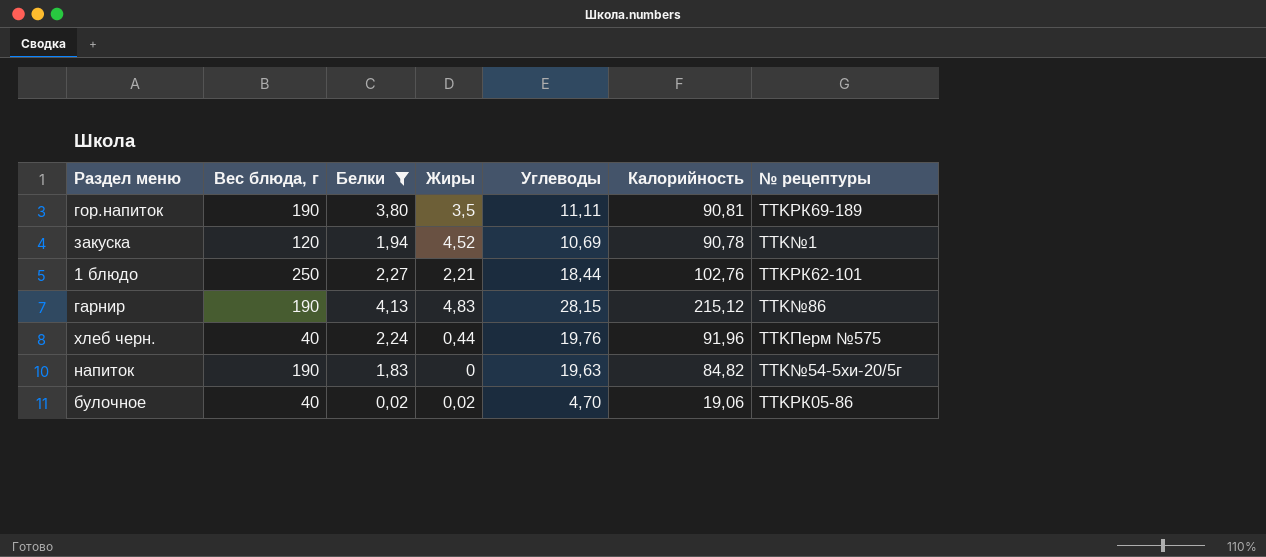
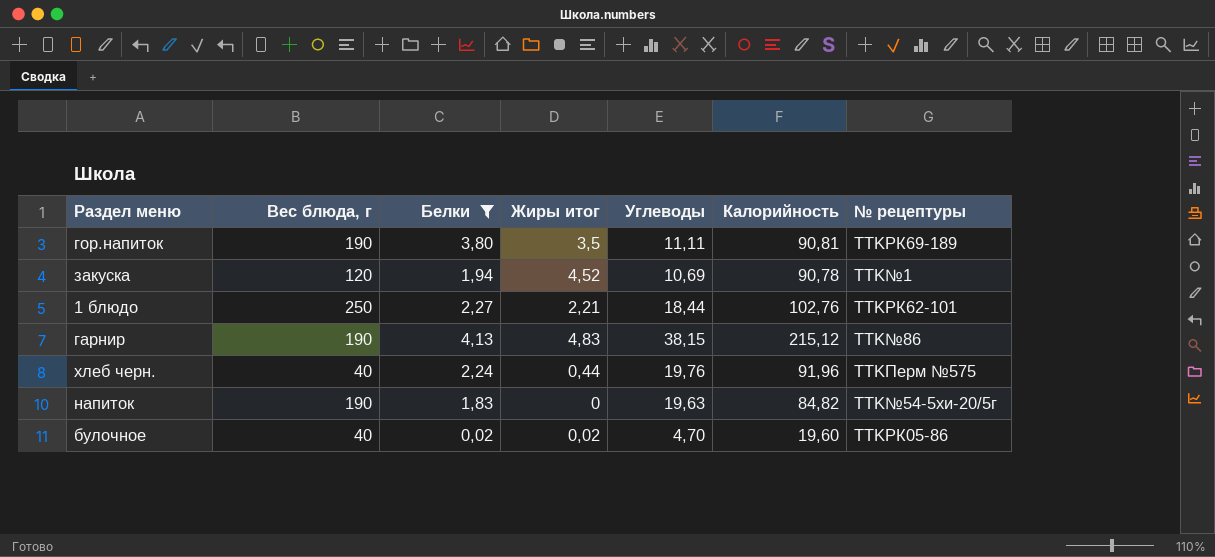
column name: Жиры -> Жиры итог
гарнир | Углеводы: 28,15 -> 38,15
булочное | Калорийность: 19,06 -> 19,60

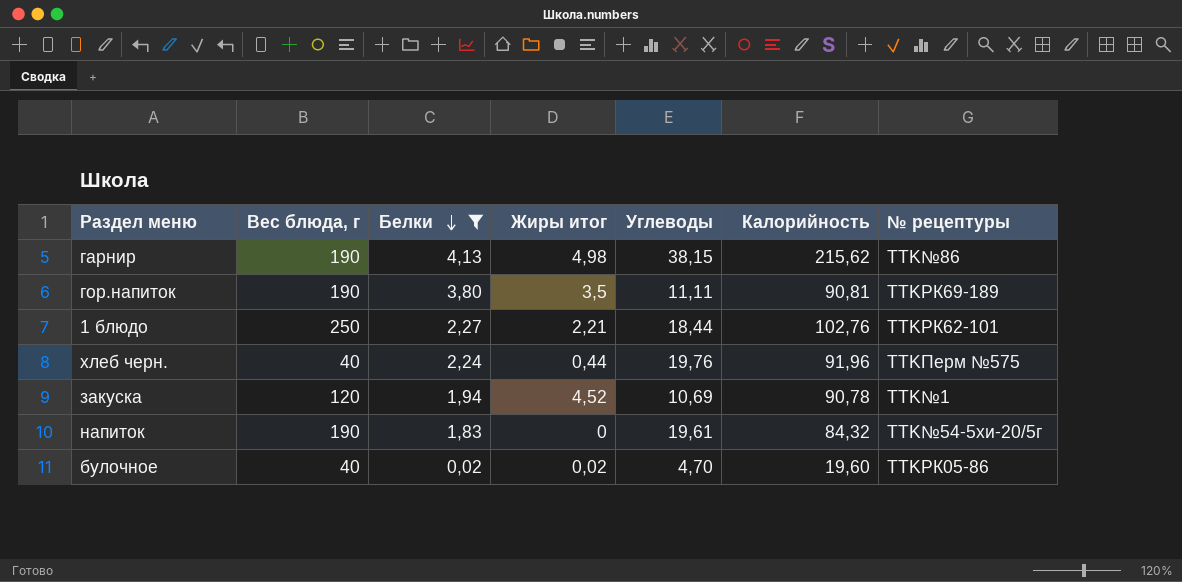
row order: none -> Белки descending
гарнир | Жиры итог: 4,83 -> 4,98
гарнир | Калорийность: 215,12 -> 215,62
напиток | Углеводы: 19,63 -> 19,61
напиток | Калорийность: 84,82 -> 84,32

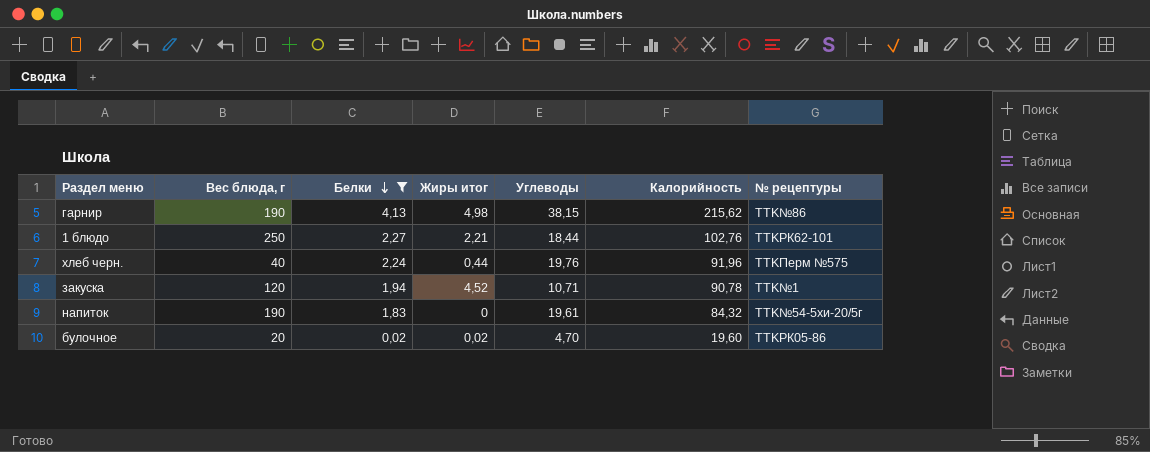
row гор.напиток: 190 | 3,80 | 3,5 | 11,11 | 90,81 | TTKРК69-189 -> none
закуска | Углеводы: 10,69 -> 10,71
булочное | Вес блюда, г: 40 -> 20

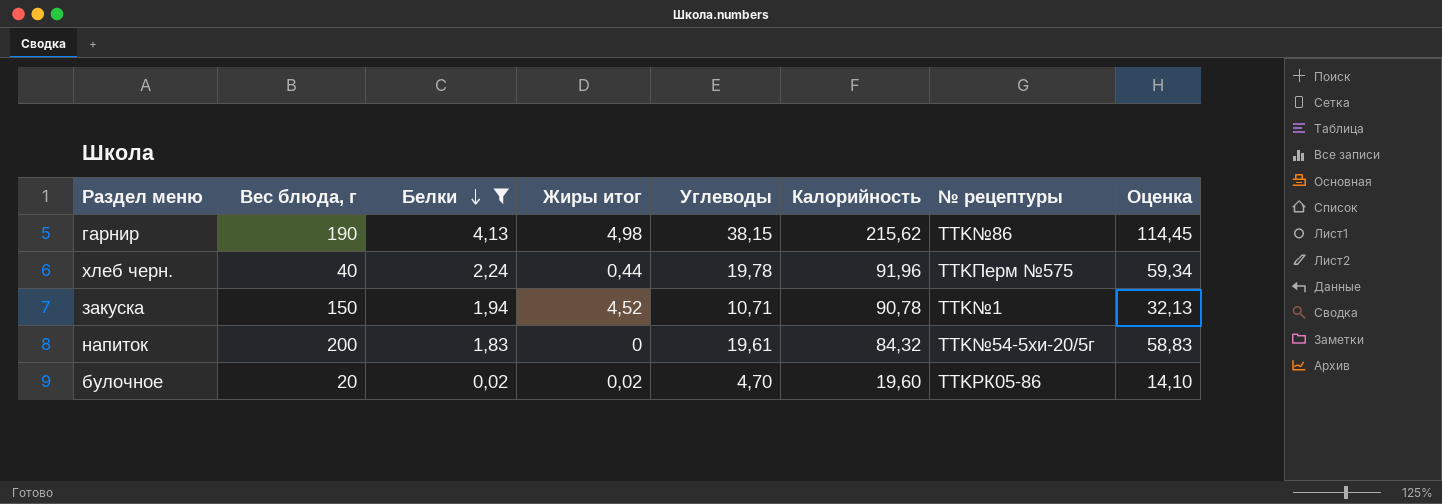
column Оценка | formula: none -> [Углеводы] * 3
row 1 блюдо: 250 | 2,27 | 2,21 | 18,44 | 102,76 | TTKРК62-101 -> none
хлеб черн. | Углеводы: 19,76 -> 19,78
закуска | Вес блюда, г: 120 -> 150
напиток | Вес блюда, г: 190 -> 200

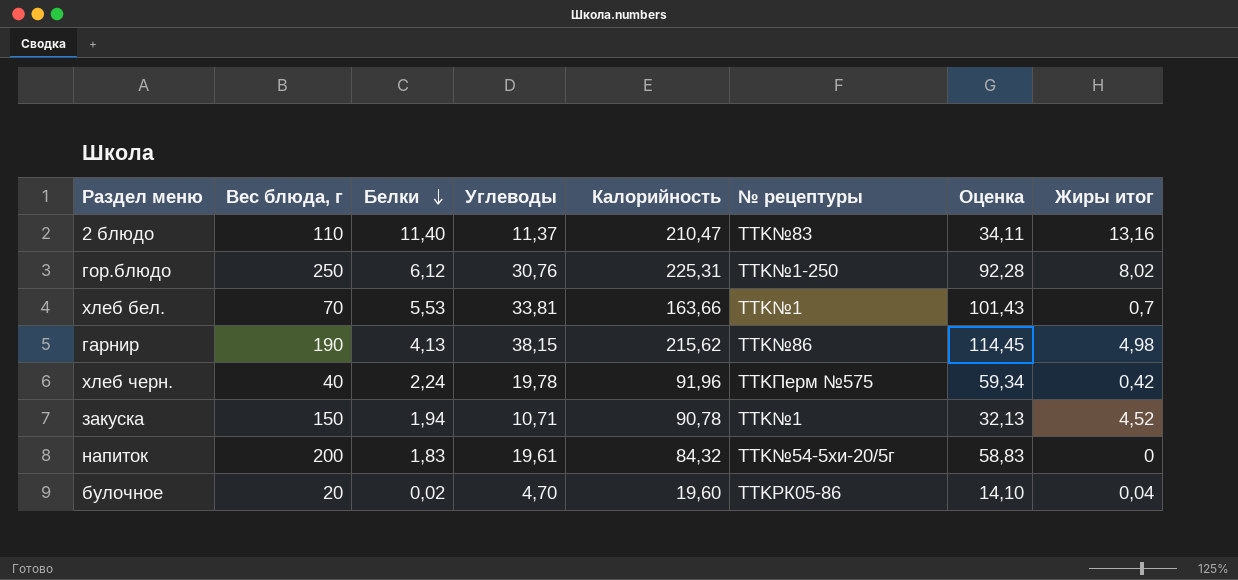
filter: Белки <= 4,13 -> none
column Жиры итог | position: 4 -> 8
хлеб черн. | Жиры итог: 0,44 -> 0,42
булочное | Жиры итог: 0,02 -> 0,04

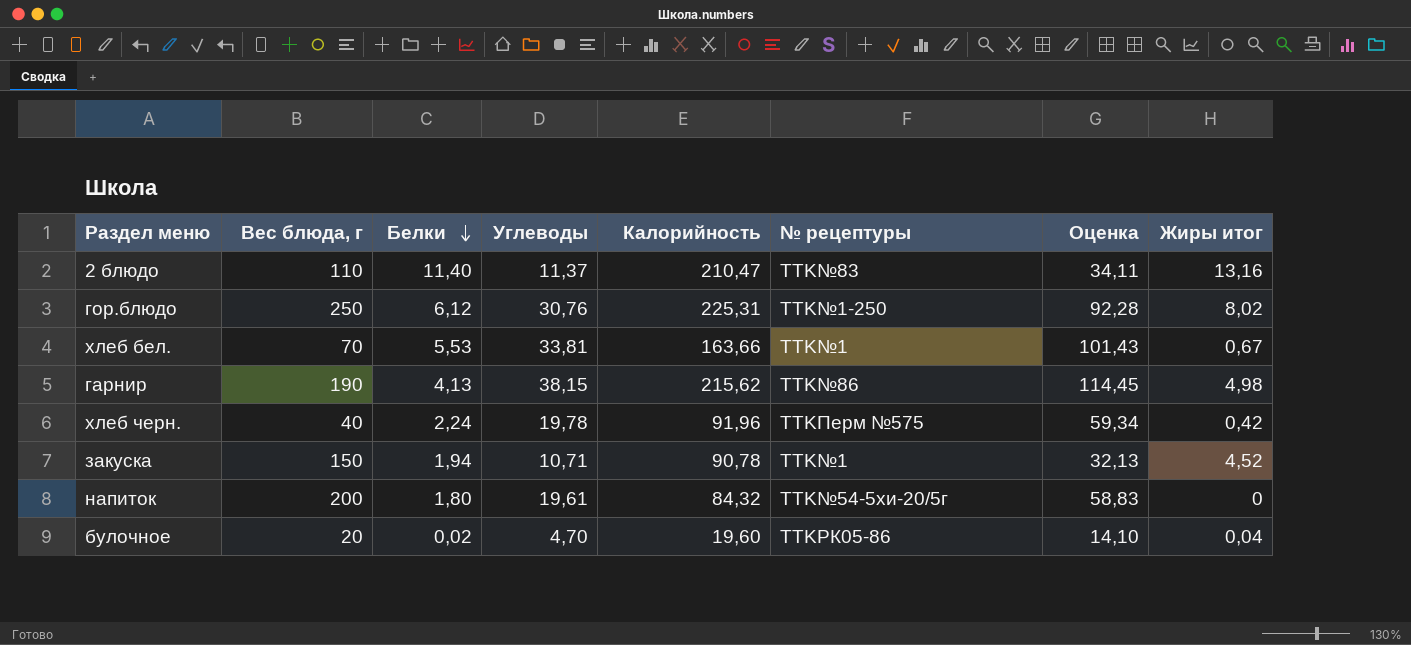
хлеб бел. | Жиры итог: 0,7 -> 0,67
напиток | Белки: 1,83 -> 1,80

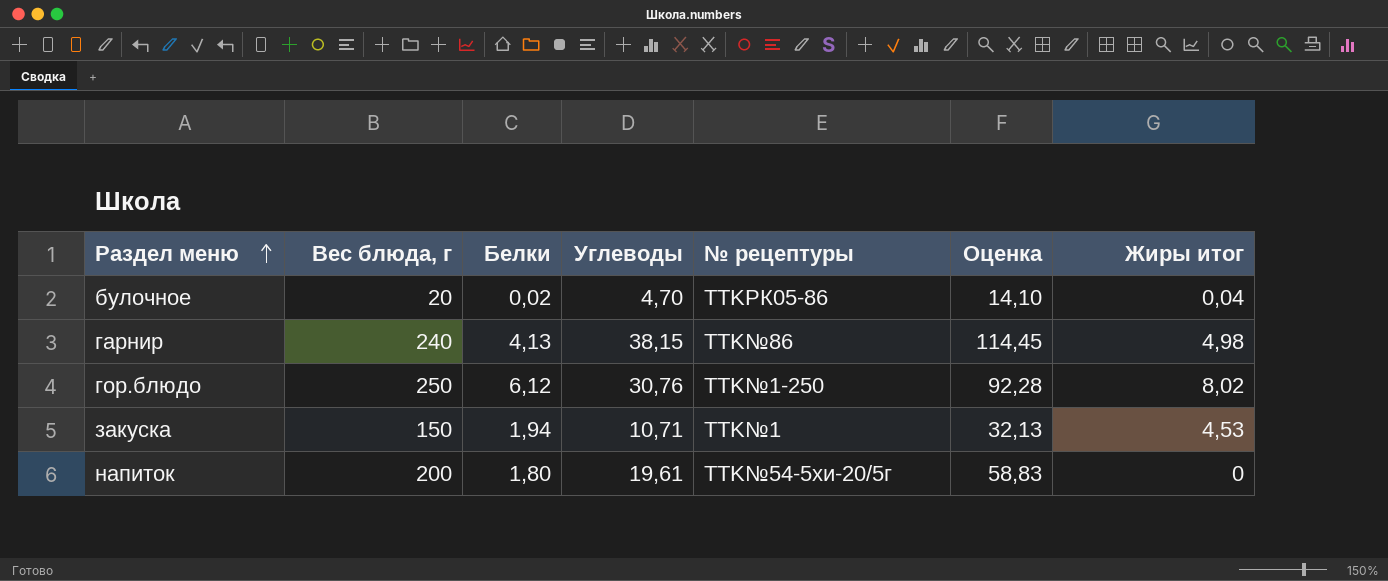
row order: Белки descending -> Раздел меню ascending
column Калорийность | position: 5 -> none
row 2 блюдо: 110 | 11,40 | 11,37 | 210,47 | TTK№83 | 34,11 | 13,16 -> none
row хлеб бел.: 70 | 5,53 | 33,81 | 163,66 | TTK№1 | 101,43 | 0,67 -> none
row хлеб черн.: 40 | 2,24 | 19,78 | 91,96 | TTKПерм №575 | 59,34 | 0,42 -> none
гарнир | Вес блюда, г: 190 -> 240
закуска | Жиры итог: 4,52 -> 4,53

